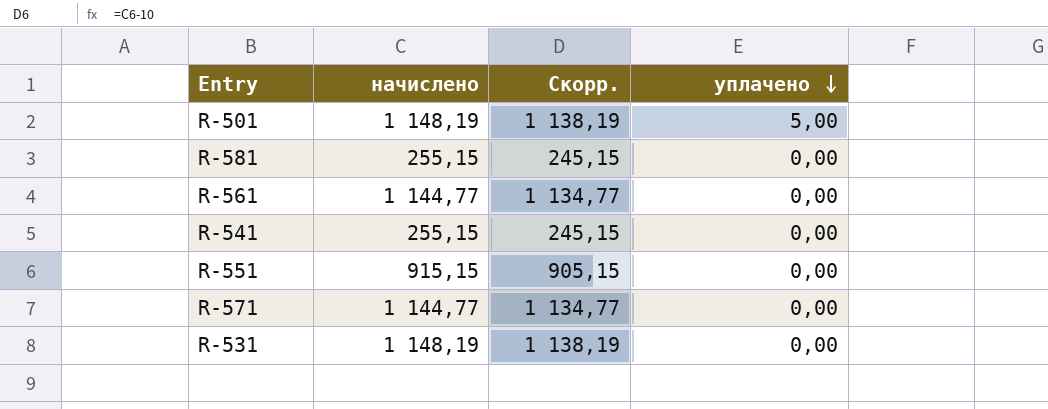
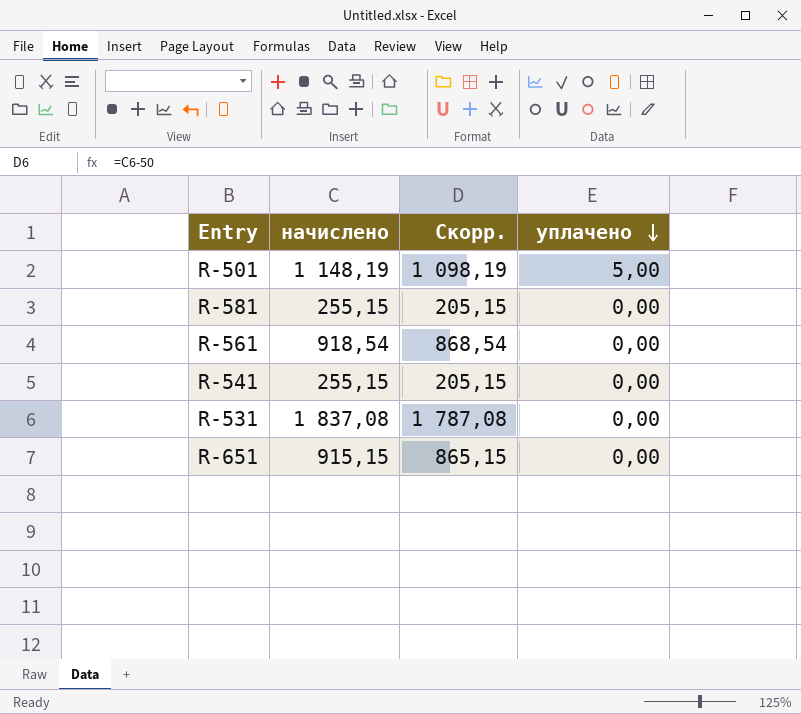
column Скорр. | formula: [начислено] - 10 -> [начислено] - 50
row R-551: 915,15 | 905,15 | 0,00 -> none
row R-571: 1 144,77 | 1 134,77 | 0,00 -> none
R-561 | начислено: 1 144,77 -> 918,54
R-531 | начислено: 1 148,19 -> 1 837,08
row R-651: none -> 915,15 | 865,15 | 0,00

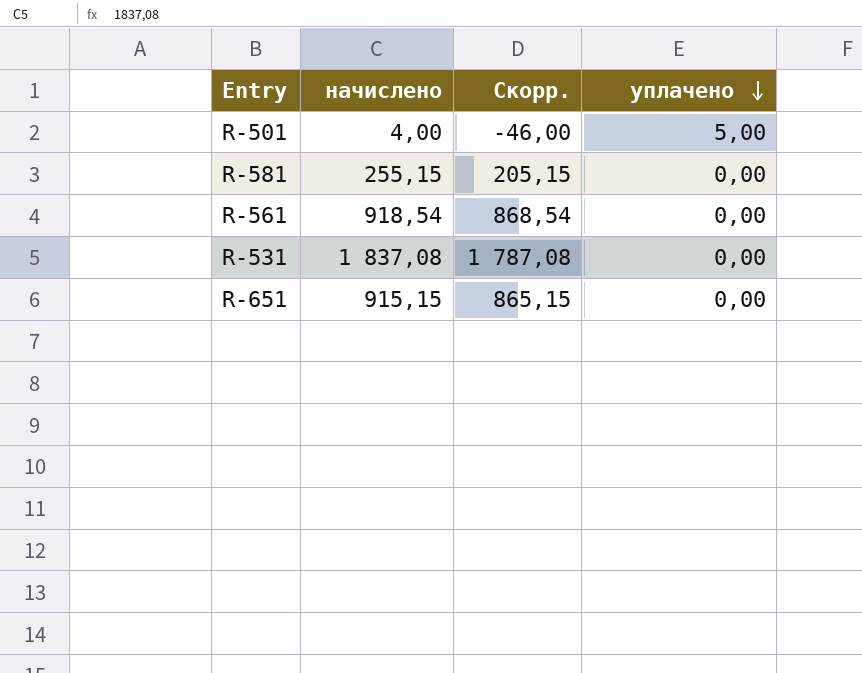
row R-541: 255,15 | 205,15 | 0,00 -> none
R-501 | начислено: 1 148,19 -> 4,00
R-501 | Скорр.: 1 098,19 -> -46,00

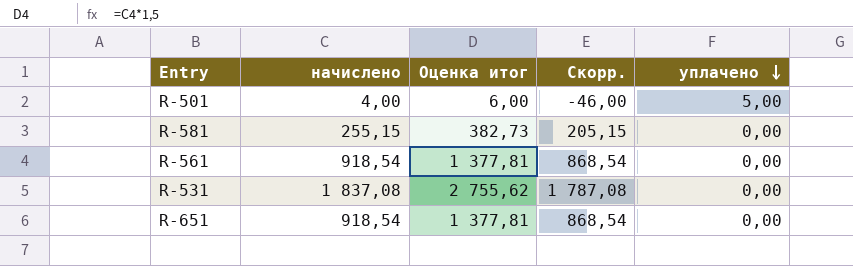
column Оценка итог | formula: none -> [начислено] * 1,5
R-651 | начислено: 915,15 -> 918,54
R-651 | Скорр.: 865,15 -> 868,54

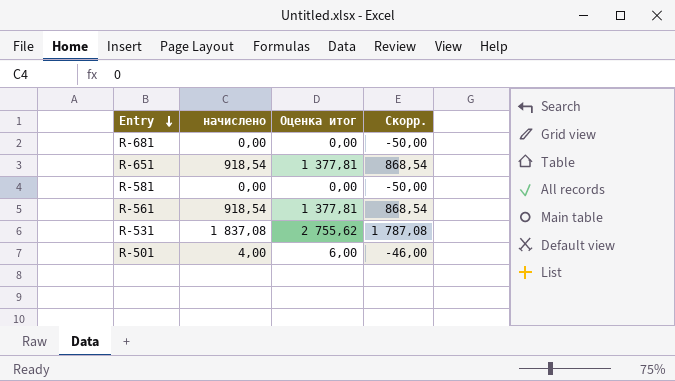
row order: уплачено descending -> Entry descending
column уплачено | position: 5 -> none
row R-681: none -> 0,00 | 0,00 | -50,00
R-581 | начислено: 255,15 -> 0,00
R-581 | Оценка итог: 382,73 -> 0,00
R-581 | Скорр.: 205,15 -> -50,00

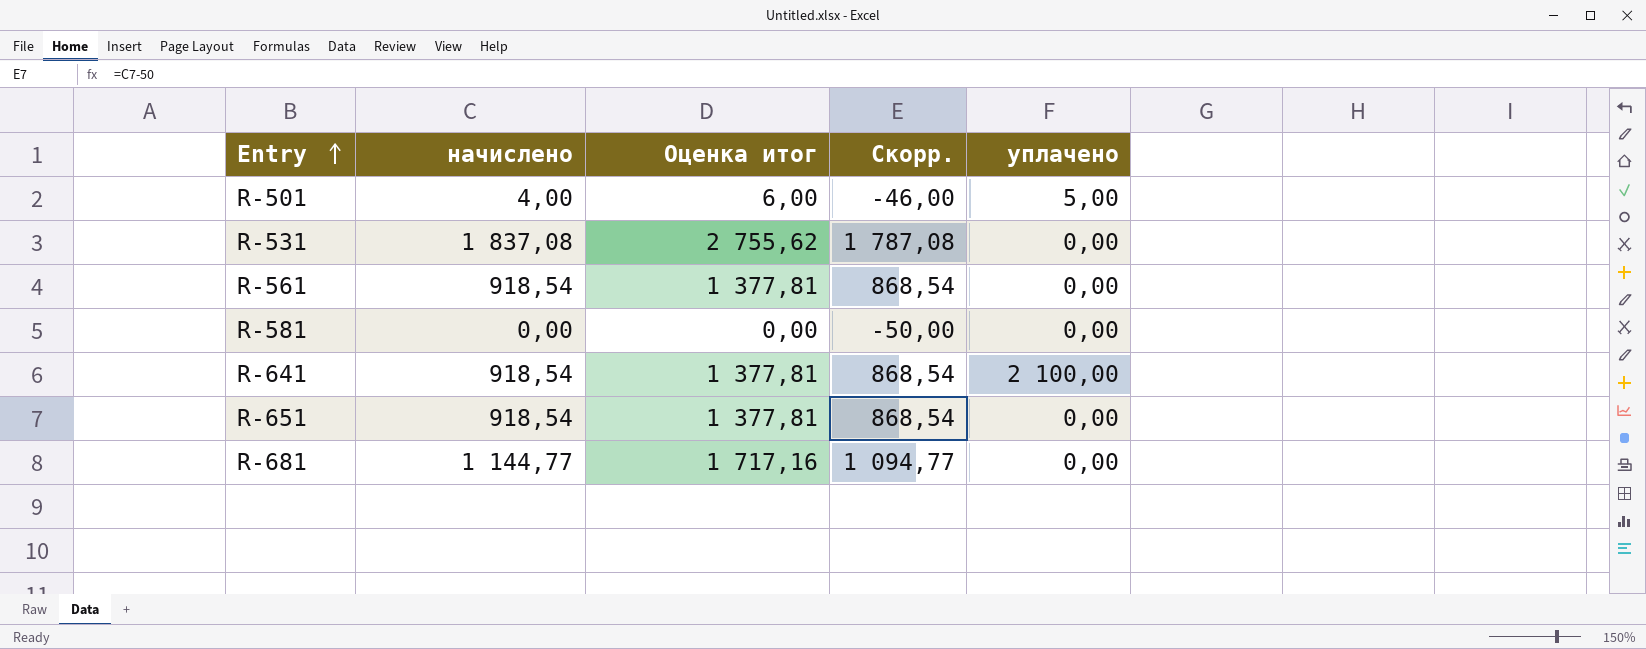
row order: Entry descending -> Entry ascending
column уплачено | position: none -> 5
row R-641: none -> 918,54 | 1 377,81 | 868,54 | 2 100,00
R-681 | начислено: 0,00 -> 1 144,77
R-681 | Оценка итог: 0,00 -> 1 717,16
R-681 | Скорр.: -50,00 -> 1 094,77

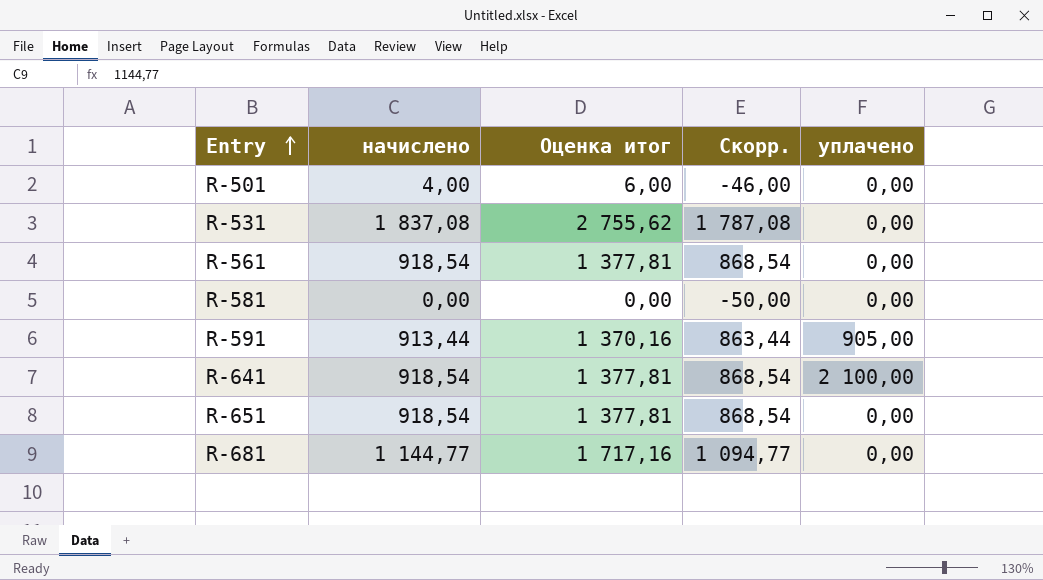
R-501 | уплачено: 5,00 -> 0,00
row R-591: none -> 913,44 | 1 370,16 | 863,44 | 905,00

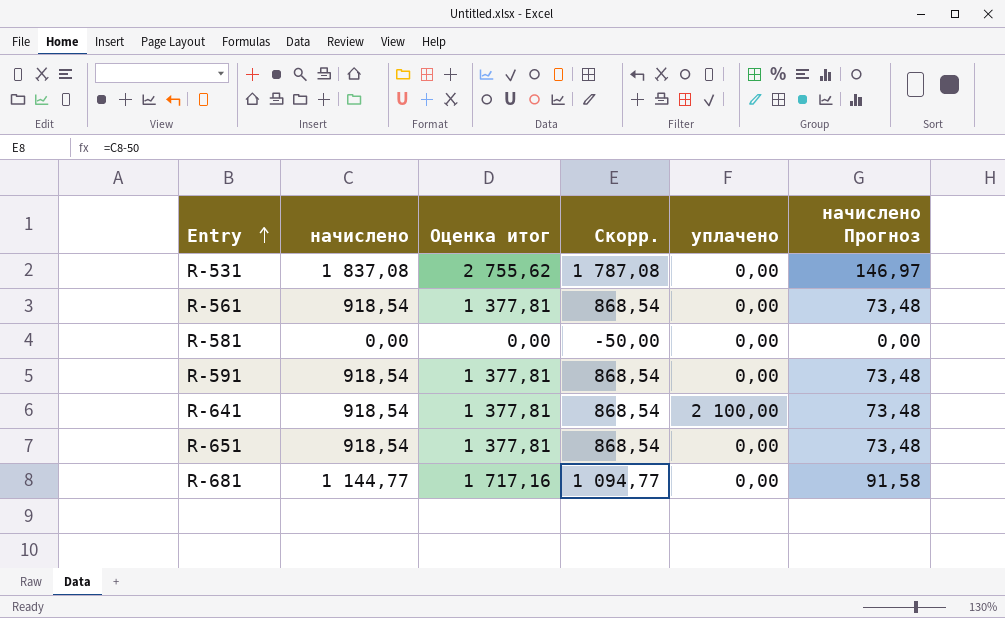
column начислено Прогноз | formula: none -> [начислено] * 0,08
row R-501: 4,00 | 6,00 | -46,00 | 0,00 -> none
R-591 | начислено: 913,44 -> 918,54
R-591 | Оценка итог: 1 370,16 -> 1 377,81
R-591 | Скорр.: 863,44 -> 868,54
R-591 | уплачено: 905,00 -> 0,00

